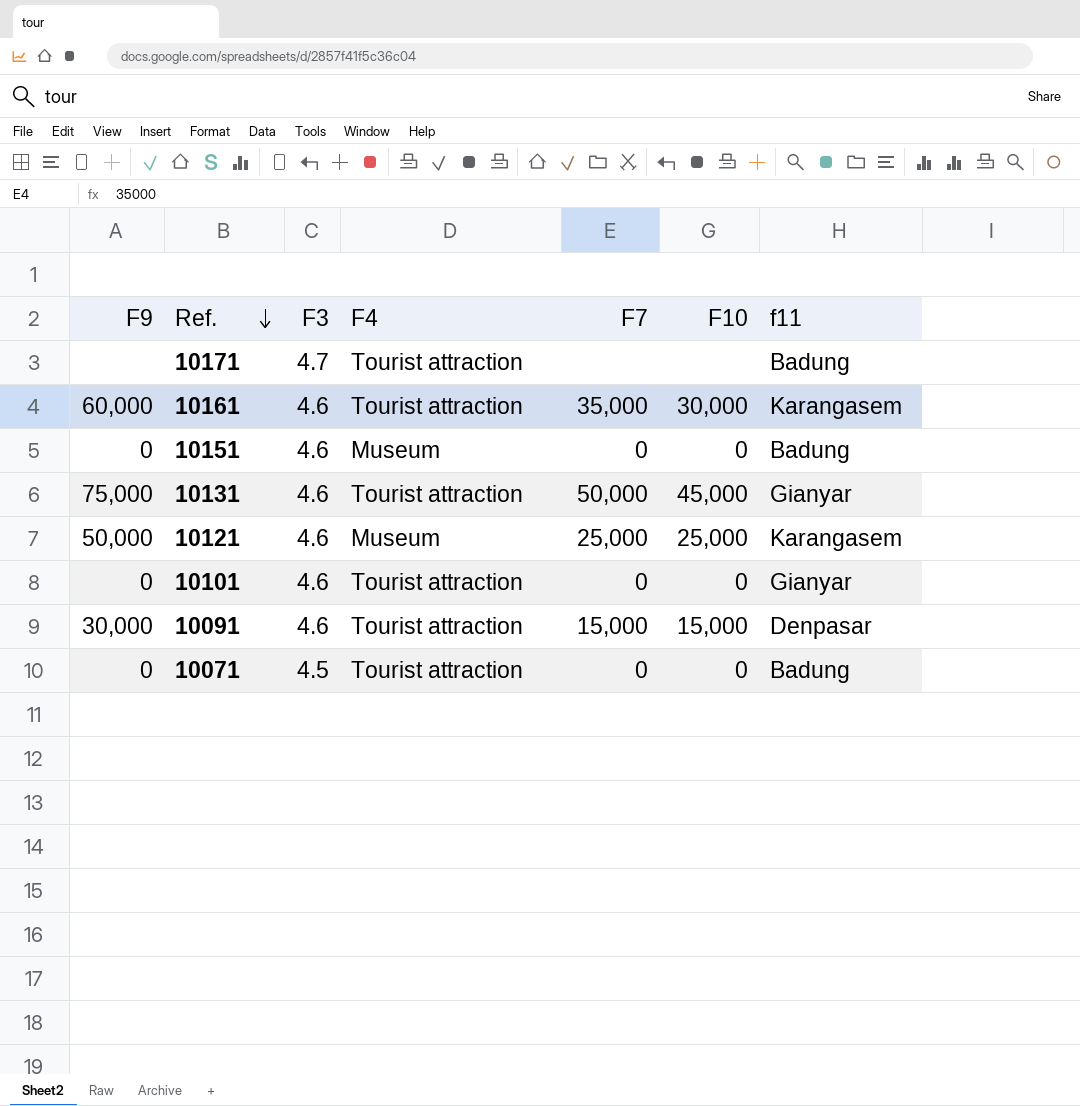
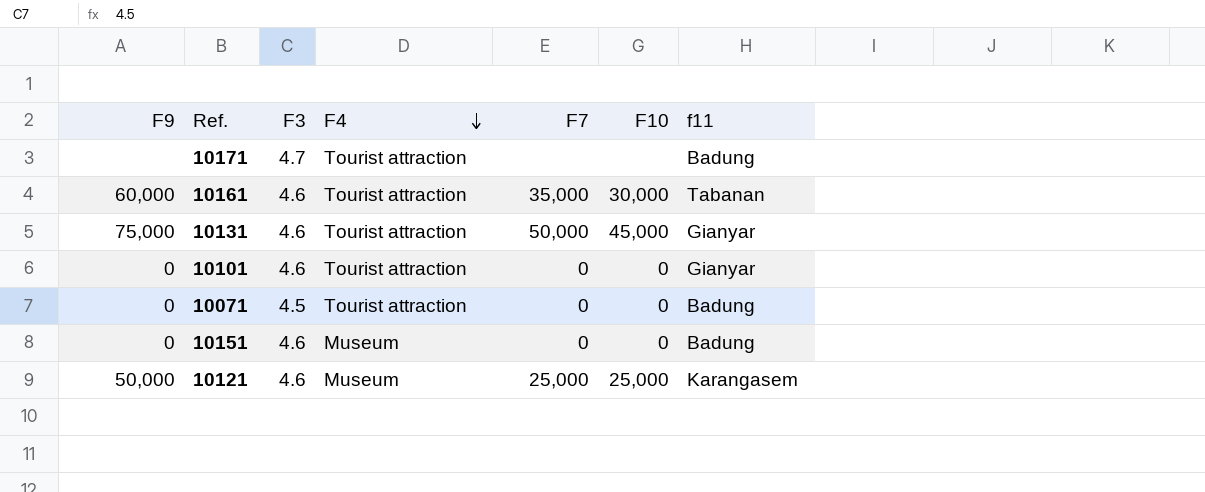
row order: Ref. descending -> F4 descending
row 10091: 30,000 | 4.6 | Tourist attraction | 15,000 | 15,000 | Denpasar -> none
10161 | f11: Karangasem -> Tabanan

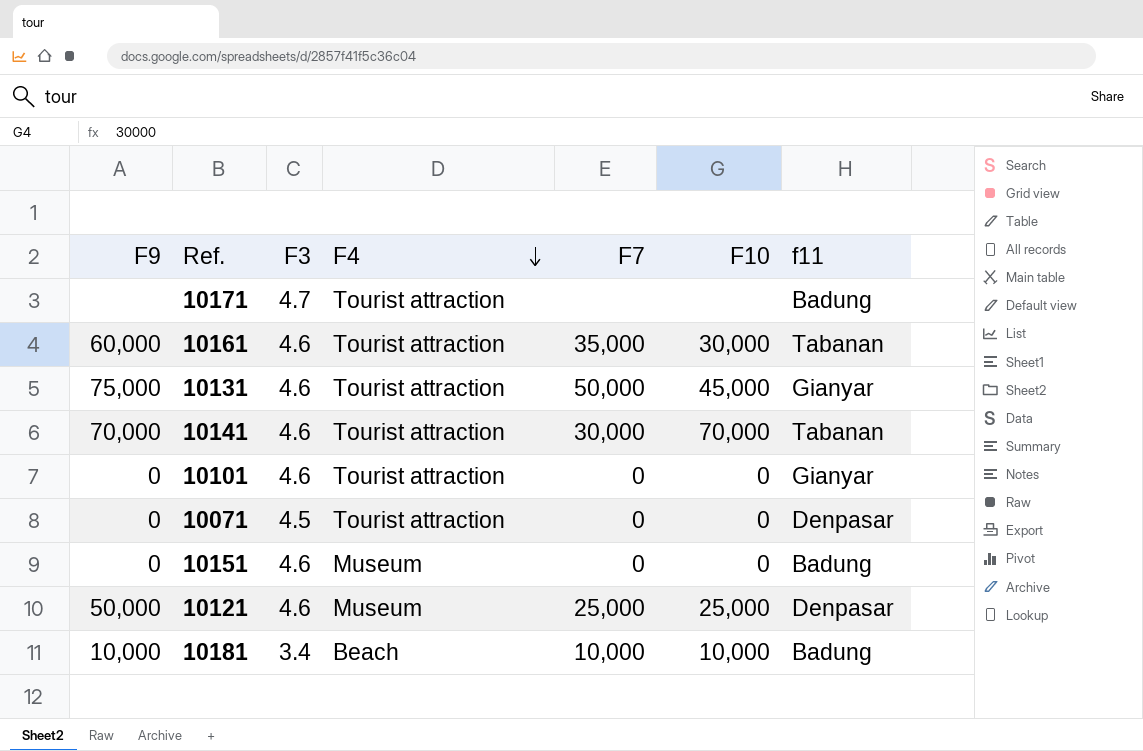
row 10141: none -> 70,000 | 4.6 | Tourist attraction | 30,000 | 70,000 | Tabanan
10071 | f11: Badung -> Denpasar
10121 | f11: Karangasem -> Denpasar
row 10181: none -> 10,000 | 3.4 | Beach | 10,000 | 10,000 | Badung

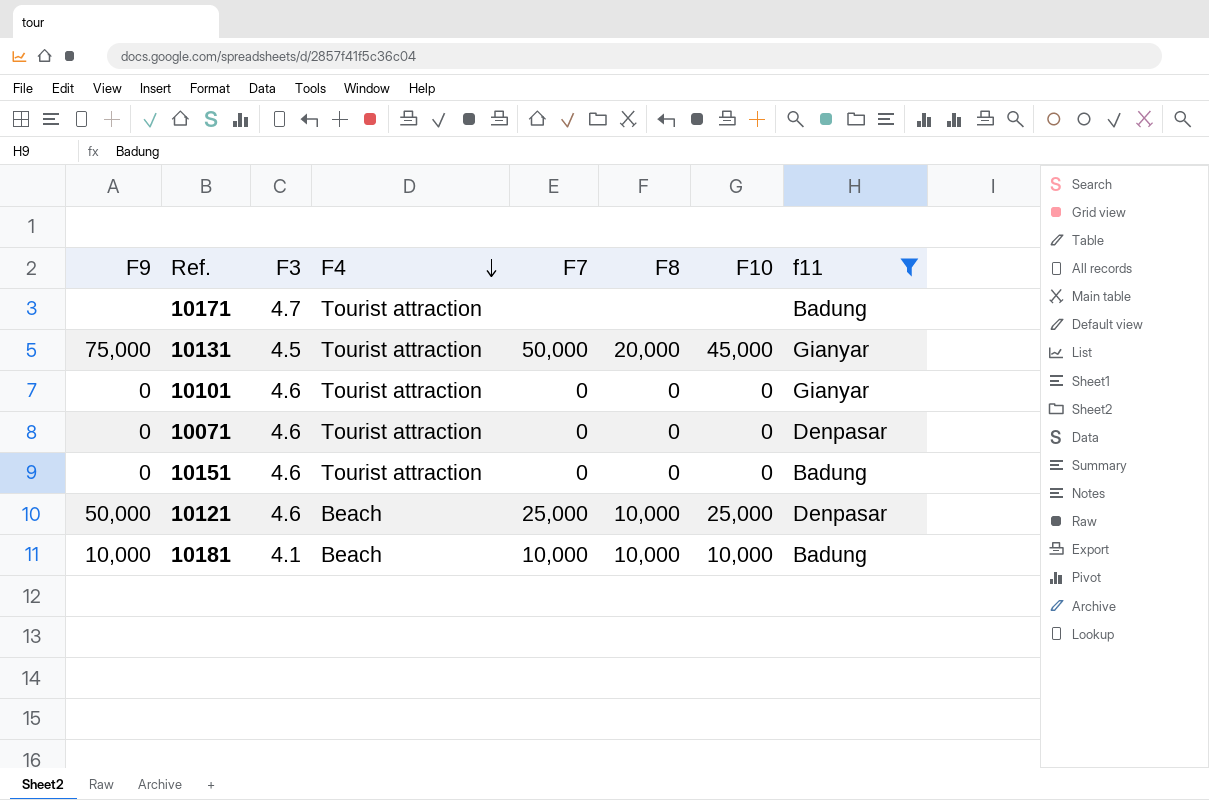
filter: none -> f11 != Tabanan
column F8 | position: none -> 6
10131 | F3: 4.6 -> 4.5
10071 | F3: 4.5 -> 4.6
10151 | F4: Museum -> Tourist attraction
10121 | F4: Museum -> Beach
10181 | F3: 3.4 -> 4.1

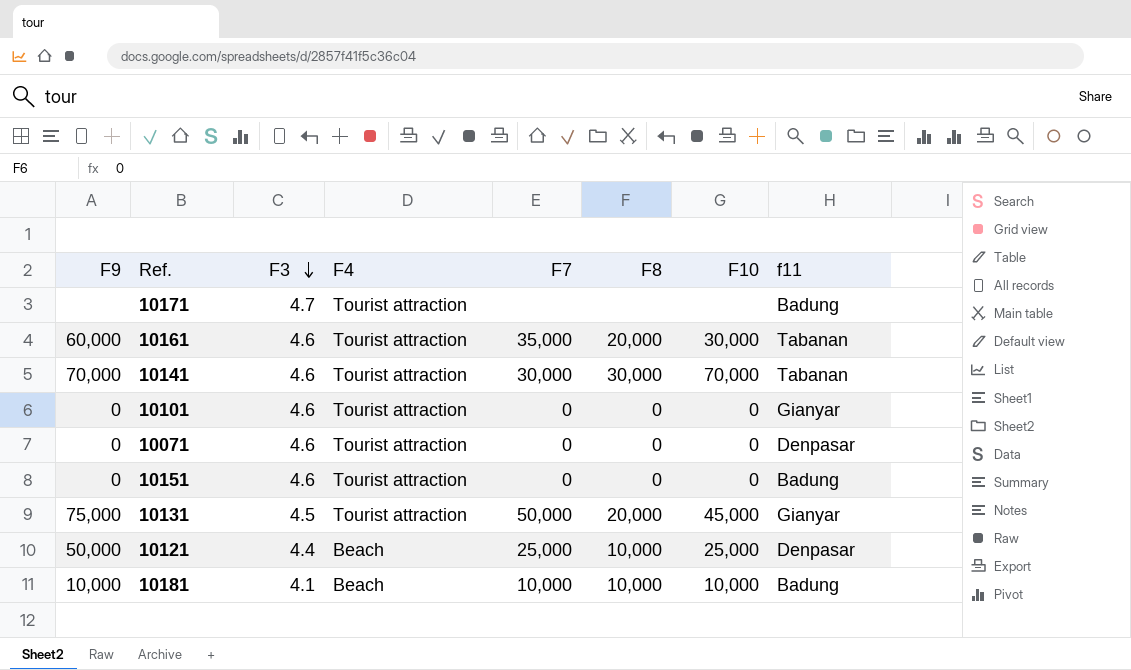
filter: f11 != Tabanan -> none
row order: F4 descending -> F3 descending
10121 | F3: 4.6 -> 4.4

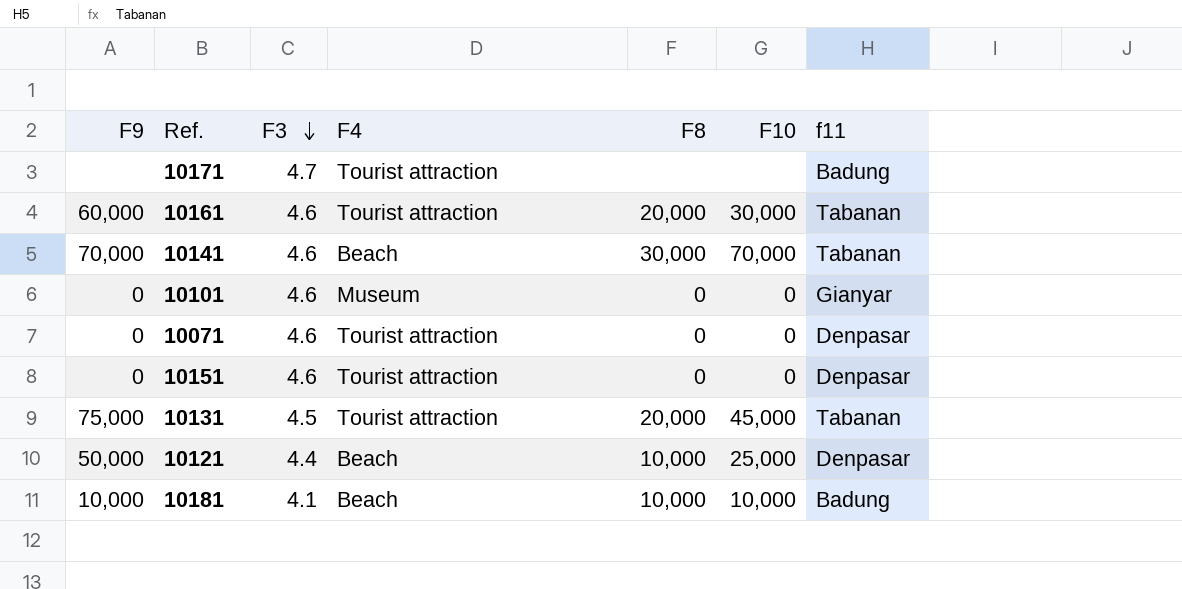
column F7 | position: 5 -> none
10141 | F4: Tourist attraction -> Beach
10101 | F4: Tourist attraction -> Museum
10151 | f11: Badung -> Denpasar
10131 | f11: Gianyar -> Tabanan

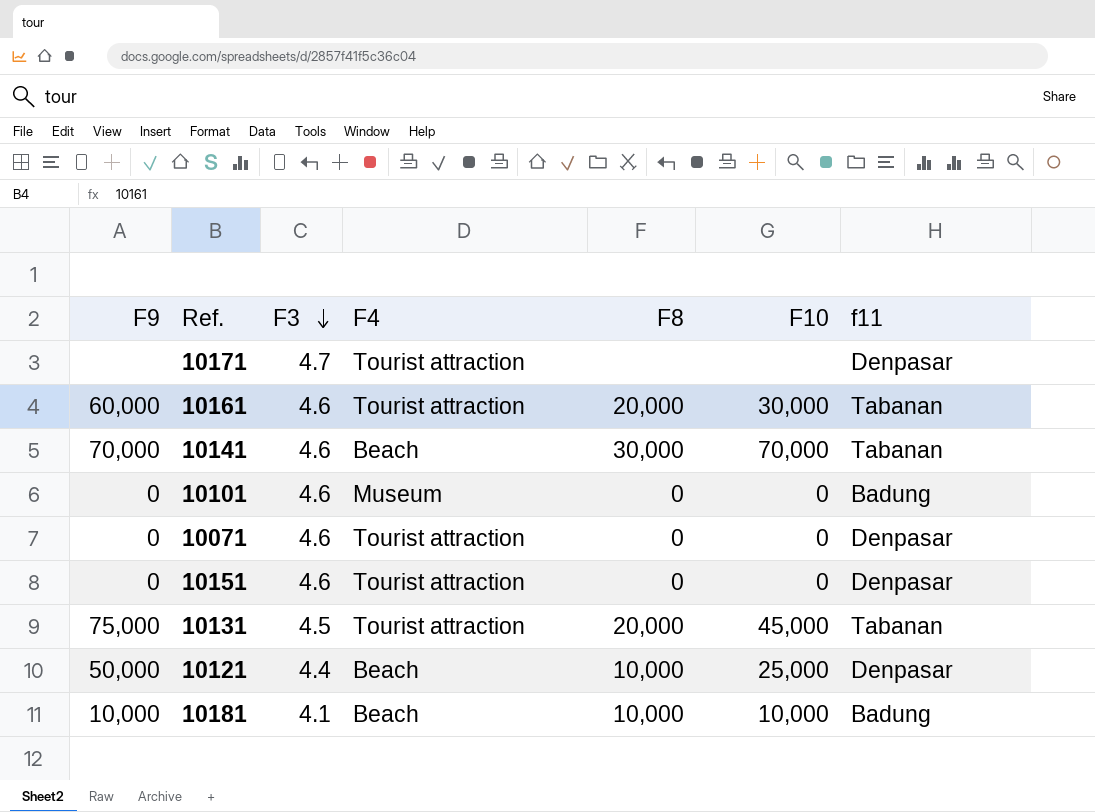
10171 | f11: Badung -> Denpasar
10101 | f11: Gianyar -> Badung

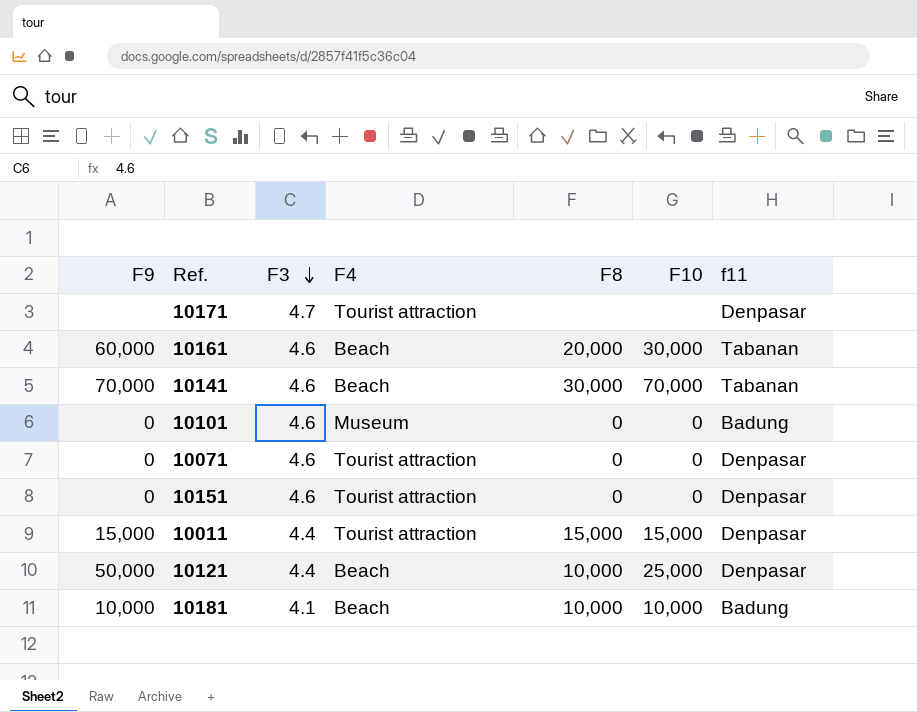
row 10131: 75,000 | 4.5 | Tourist attraction | 20,000 | 45,000 | Tabanan -> none
10161 | F4: Tourist attraction -> Beach
row 10011: none -> 15,000 | 4.4 | Tourist attraction | 15,000 | 15,000 | Denpasar

